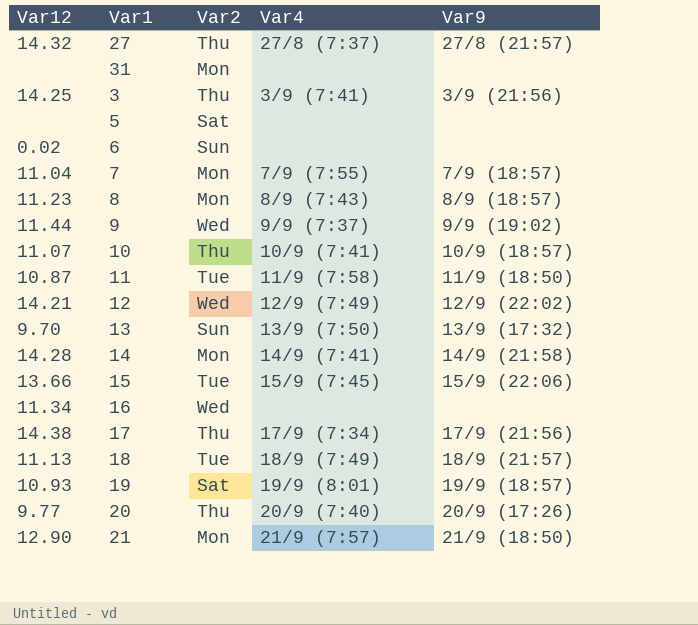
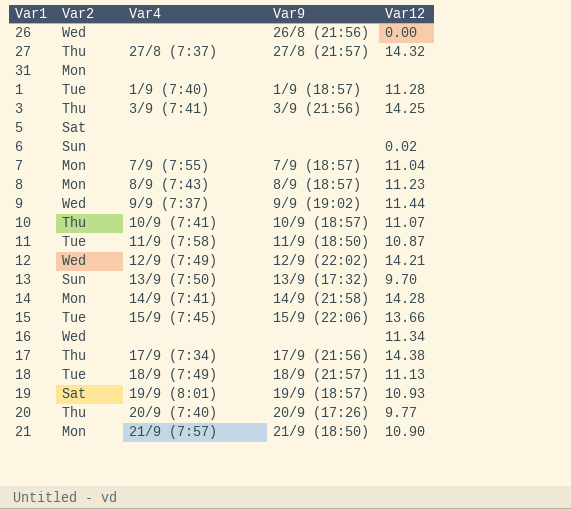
column Var12 | position: 1 -> 5
row 26: none -> Wed | none | 26/8 (21:56) | 0.00
row 1: none -> Tue | 1/9 (7:40) | 1/9 (18:57) | 11.28
21 | Var12: 12.90 -> 10.90

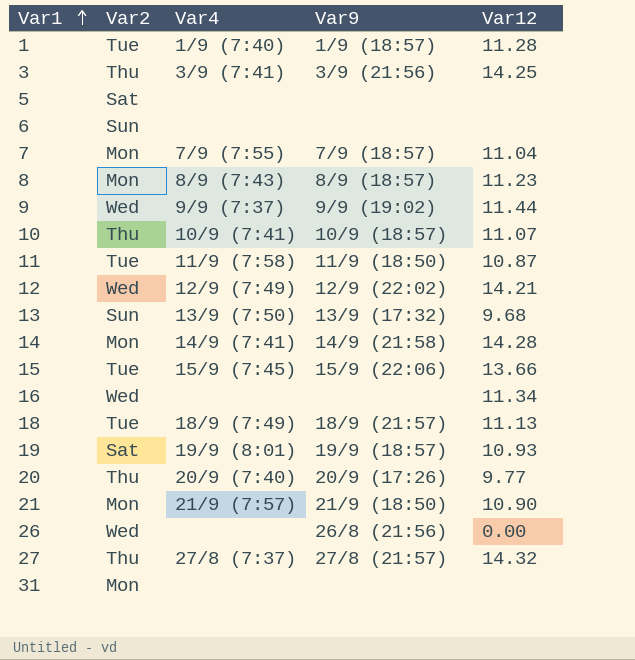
row order: none -> Var1 ascending
row 17: Thu | 17/9 (7:34) | 17/9 (21:56) | 14.38 -> none
6 | Var12: 0.02 -> none
13 | Var12: 9.70 -> 9.68

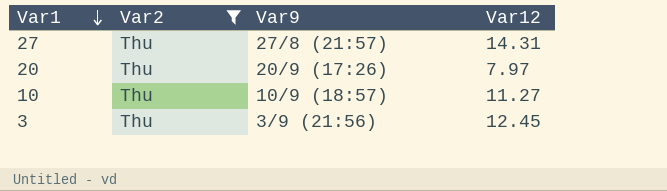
filter: none -> Var2 = Thu
row order: Var1 ascending -> Var1 descending
column Var4 | position: 3 -> none
27 | Var12: 14.32 -> 14.31
20 | Var12: 9.77 -> 7.97
10 | Var12: 11.07 -> 11.27
3 | Var12: 14.25 -> 12.45

